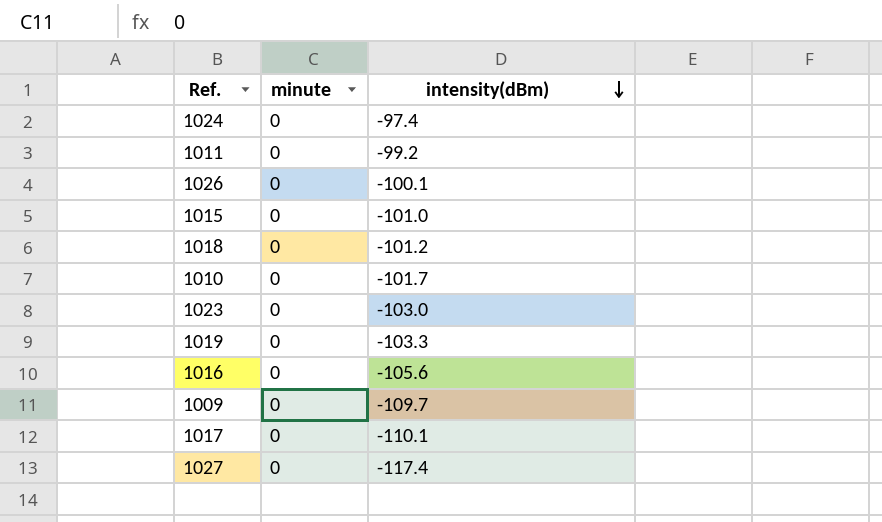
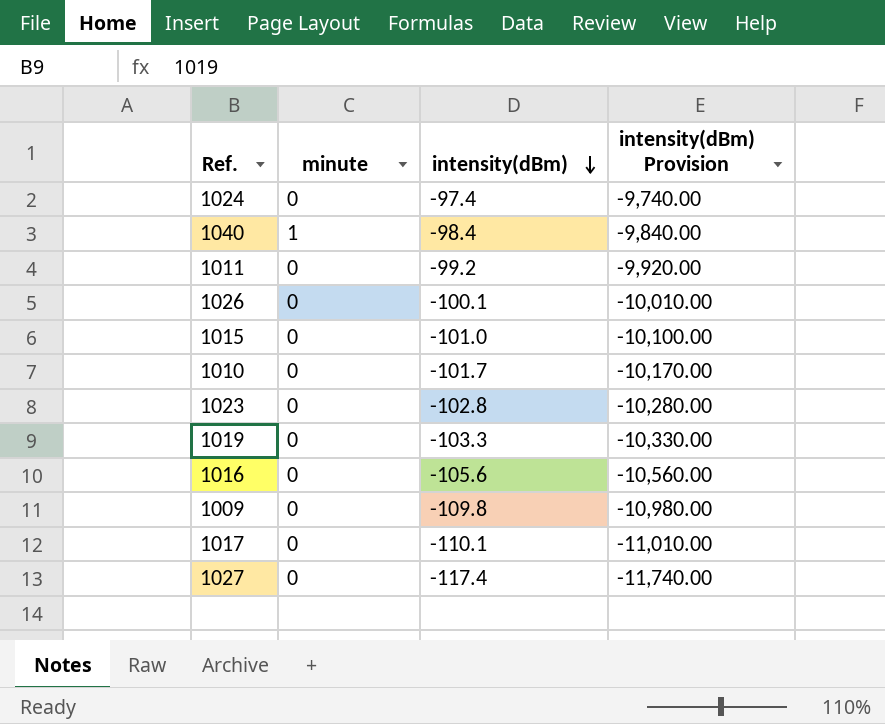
column intensity(dBm) Provision | formula: none -> [intensity(dBm)] * 100
row 1018: 0 | -101.2 -> none
row 1040: none -> 1 | -98.4 | -9,840.00
1023 | intensity(dBm): -103.0 -> -102.8
1009 | intensity(dBm): -109.7 -> -109.8

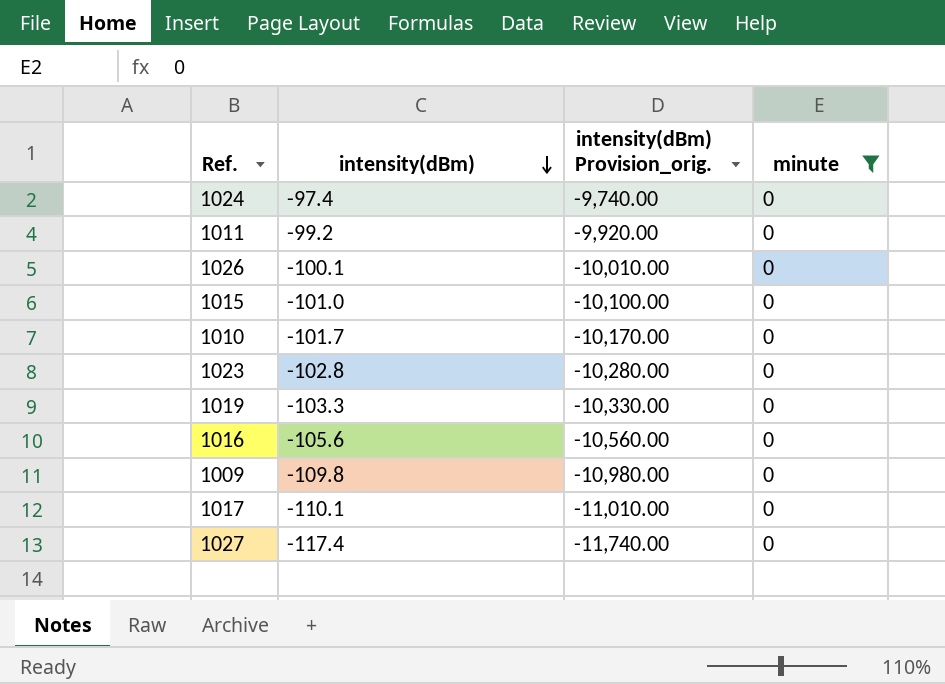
filter: none -> minute = 0
column name: intensity(dBm) Provision -> intensity(dBm) Provision_orig.
column minute | position: 2 -> 4

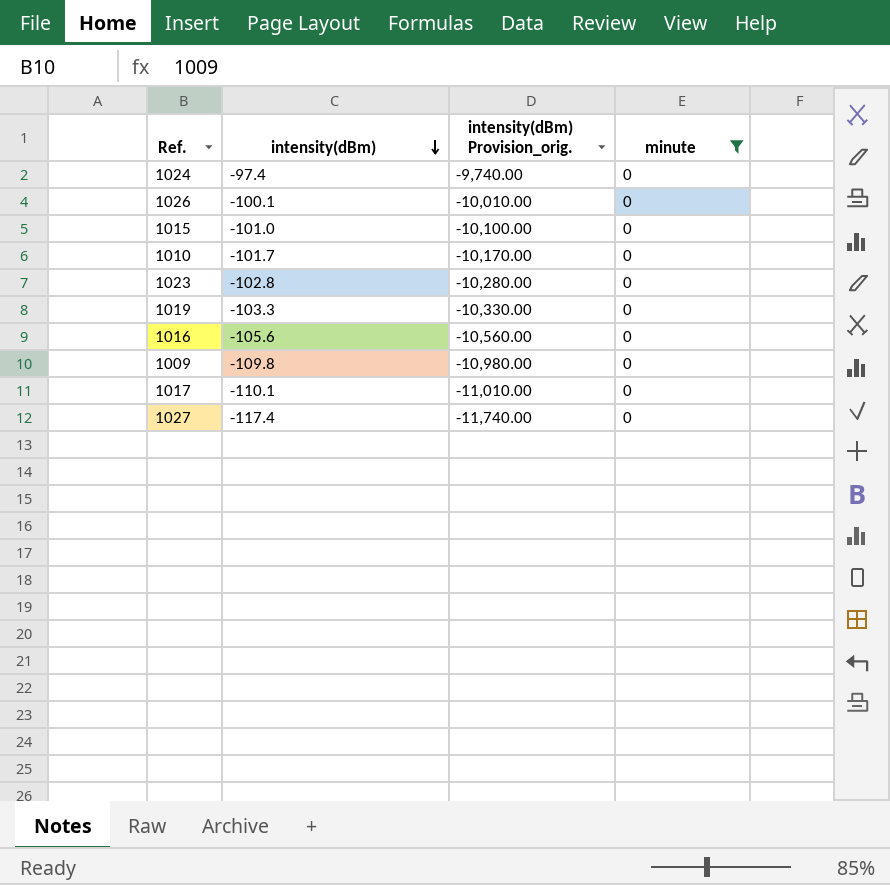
row 1011: -99.2 | -9,920.00 | 0 -> none

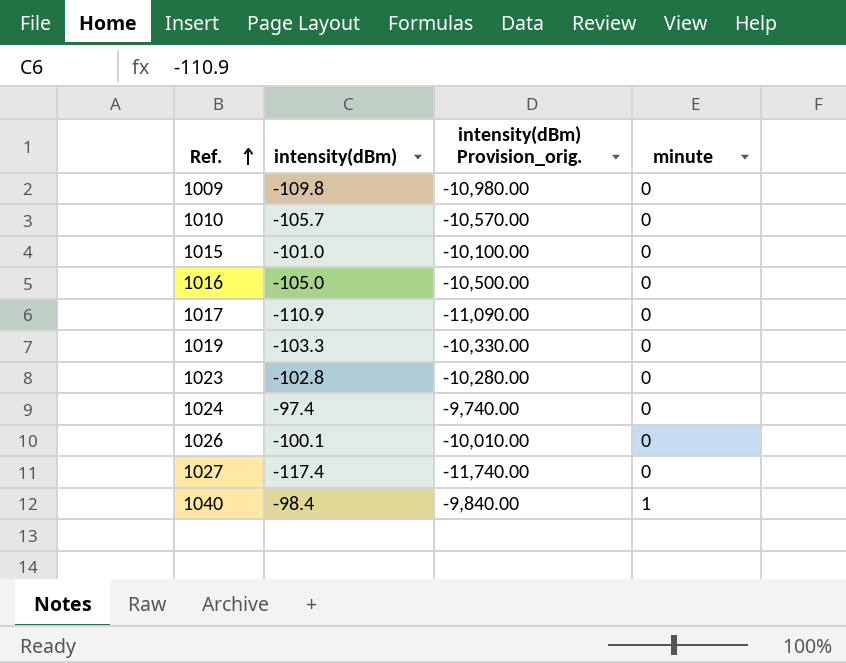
filter: minute = 0 -> none
row order: intensity(dBm) descending -> Ref. ascending
1010 | intensity(dBm): -101.7 -> -105.7
1010 | intensity(dBm) Provision_orig.: -10,170.00 -> -10,570.00
1016 | intensity(dBm): -105.6 -> -105.0
1016 | intensity(dBm) Provision_orig.: -10,560.00 -> -10,500.00
1017 | intensity(dBm): -110.1 -> -110.9
1017 | intensity(dBm) Provision_orig.: -11,010.00 -> -11,090.00

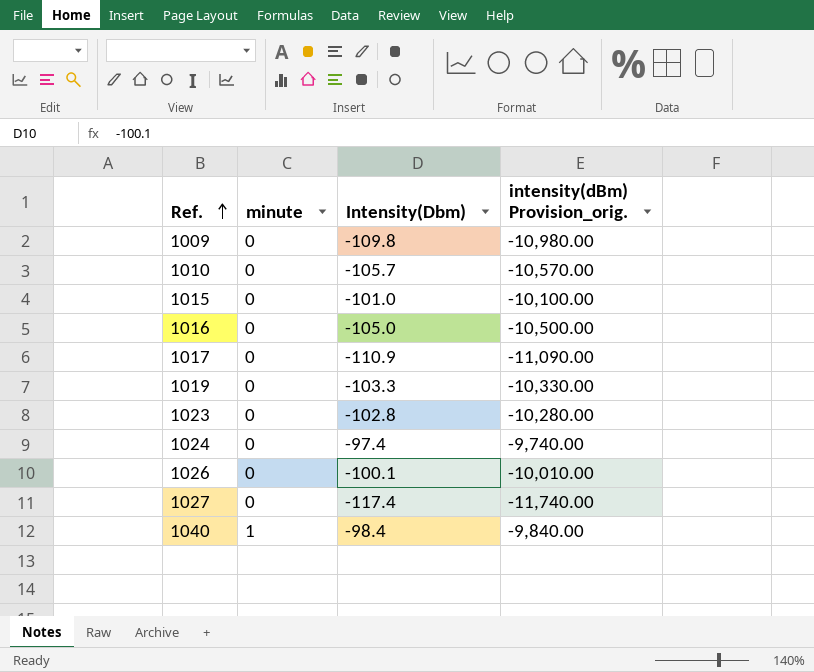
column minute | position: 4 -> 2
column name: intensity(dBm) -> Intensity(Dbm)

